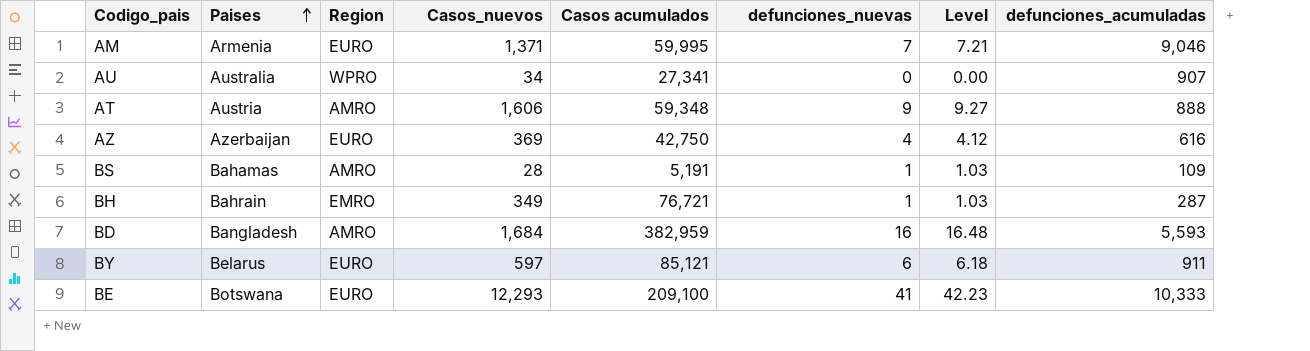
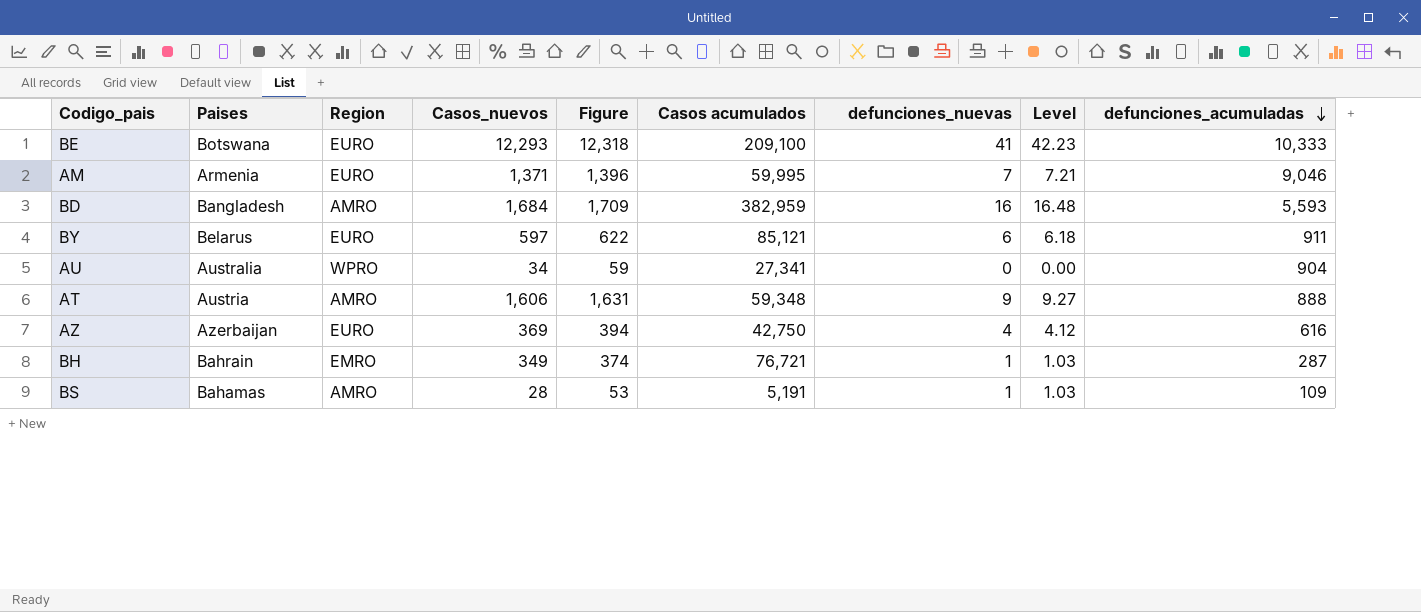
row order: Paises ascending -> defunciones_acumuladas descending
column Figure | formula: none -> [Casos_nuevos] + 25
AU | defunciones_acumuladas: 907 -> 904

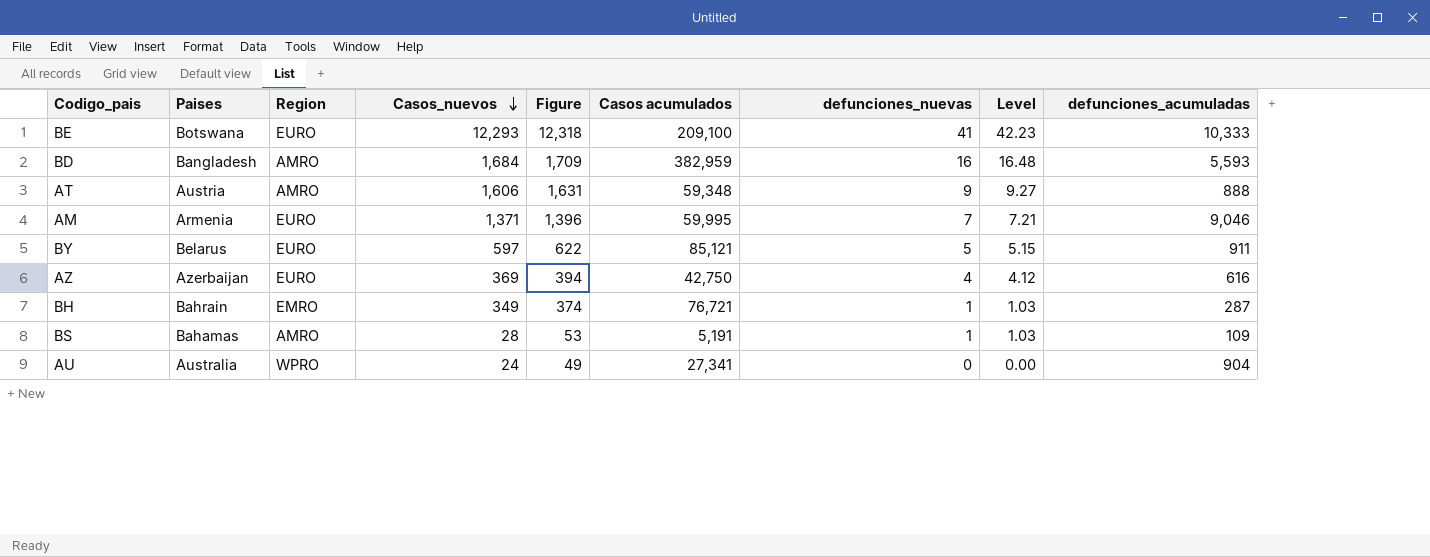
row order: defunciones_acumuladas descending -> Casos_nuevos descending
BY | defunciones_nuevas: 6 -> 5
BY | Level: 6.18 -> 5.15
AU | Casos_nuevos: 34 -> 24
AU | Figure: 59 -> 49

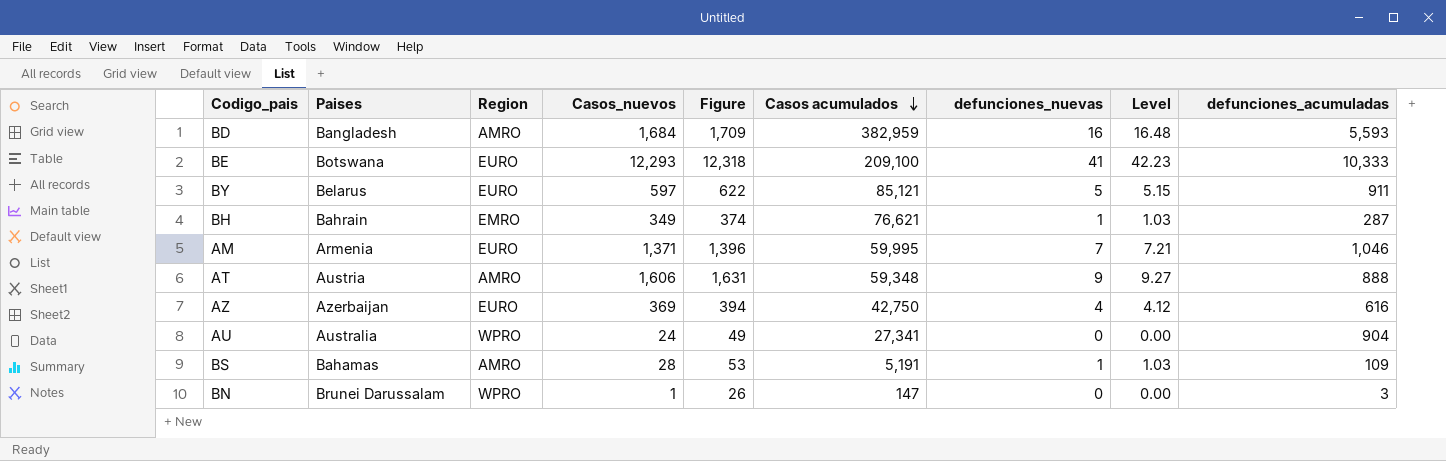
row order: Casos_nuevos descending -> Casos acumulados descending
BH | Casos acumulados: 76,721 -> 76,621
AM | defunciones_acumuladas: 9,046 -> 1,046
row BN: none -> Brunei Darussalam | WPRO | 1 | 26 | 147 | 0 | 0.00 | 3

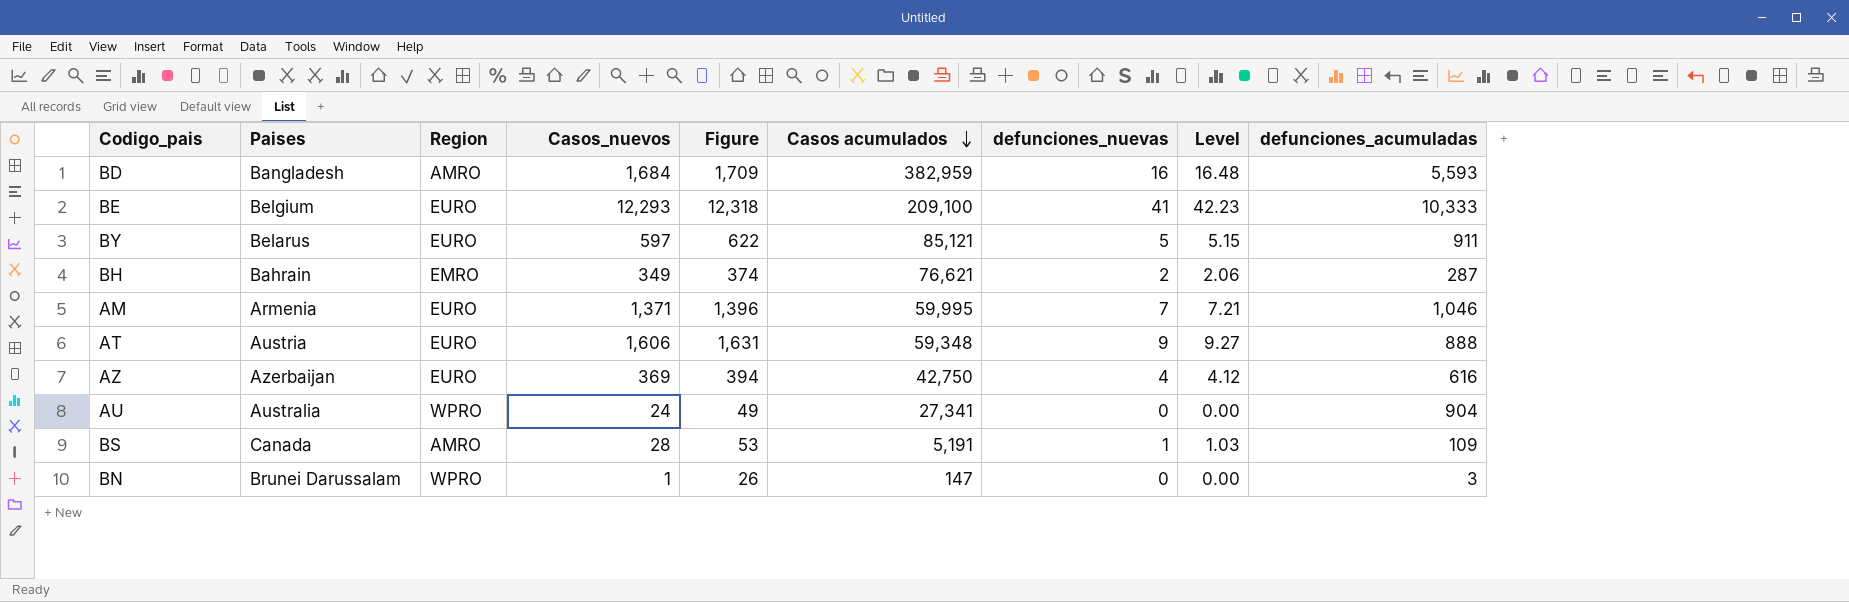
BE | Paises: Botswana -> Belgium
BH | defunciones_nuevas: 1 -> 2
BH | Level: 1.03 -> 2.06
AT | Region: AMRO -> EURO
BS | Paises: Bahamas -> Canada

